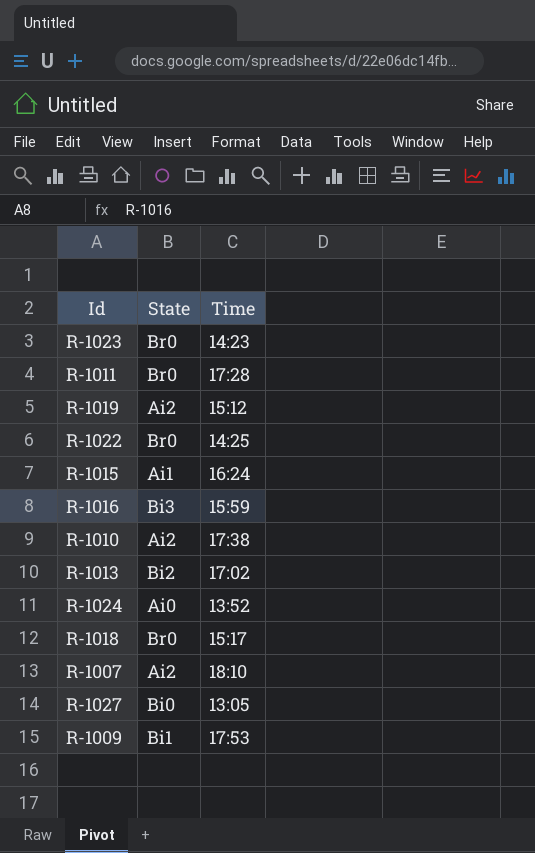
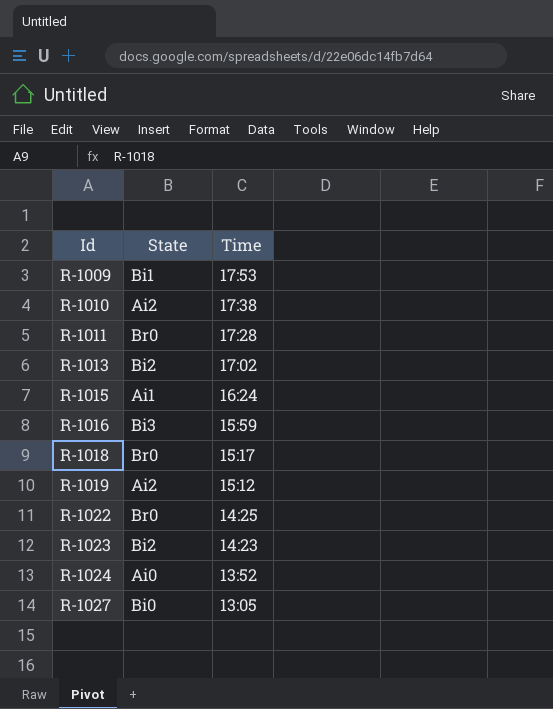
row order: none -> Id ascending
row R-1007: Ai2 | 18:10 -> none
R-1023 | State: Br0 -> Bi2

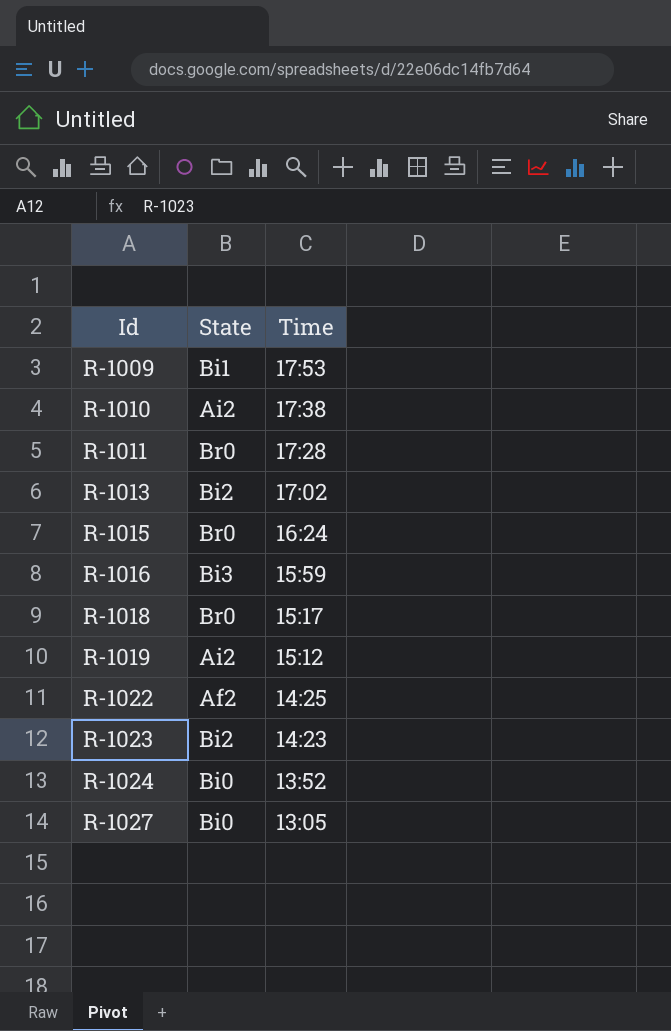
R-1015 | State: Ai1 -> Br0
R-1022 | State: Br0 -> Af2
R-1024 | State: Ai0 -> Bi0

